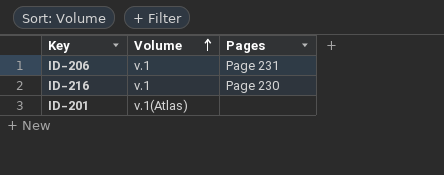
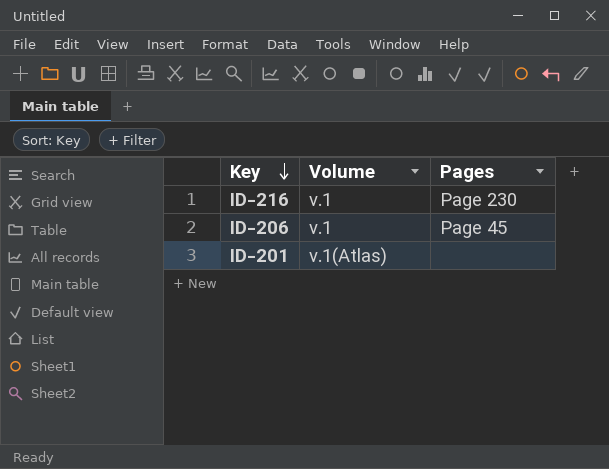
row order: Volume ascending -> Key descending
ID-206 | Pages: Page 231 -> Page 45

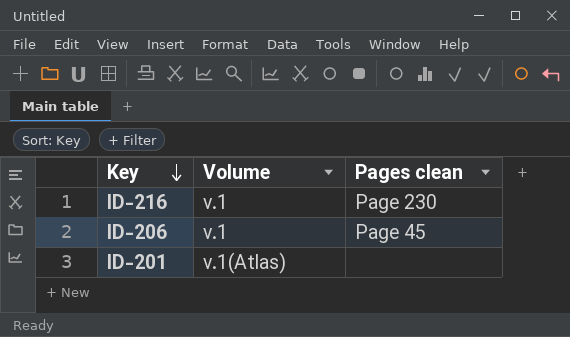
column name: Pages -> Pages clean

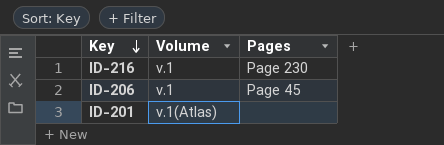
column name: Pages clean -> Pages

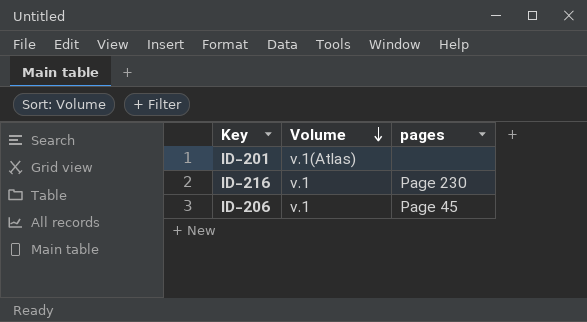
row order: Key descending -> Volume descending
column name: Pages -> pages

